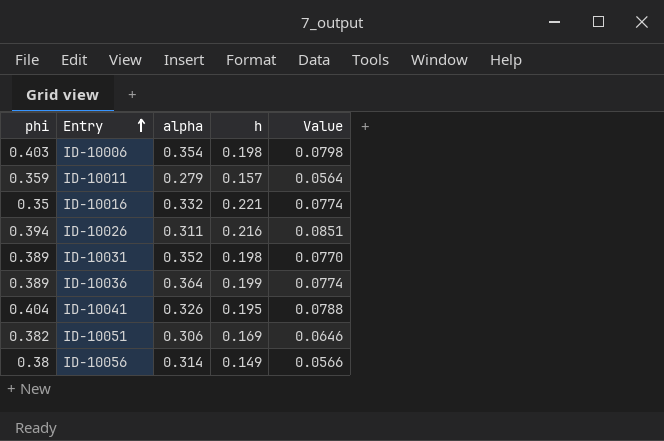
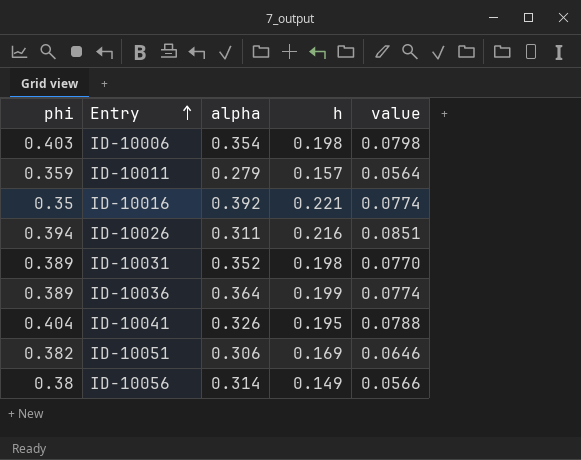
column name: Value -> value
ID-10016 | alpha: 0.332 -> 0.392

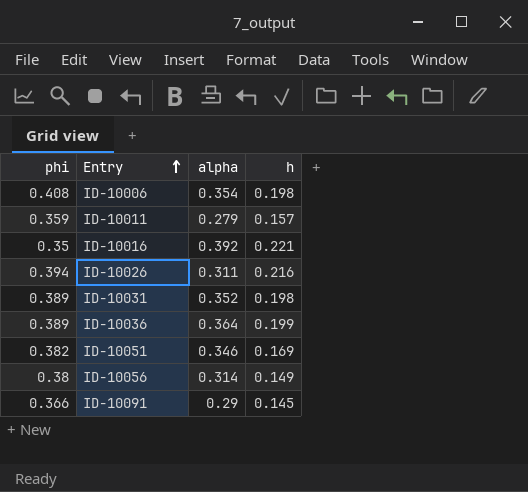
column value | formula: [phi] * [h] -> none
row ID-10041: 0.404 | 0.326 | 0.195 | 0.0788 -> none
ID-10006 | phi: 0.403 -> 0.408
ID-10051 | alpha: 0.306 -> 0.346
row ID-10091: none -> 0.366 | 0.29 | 0.145

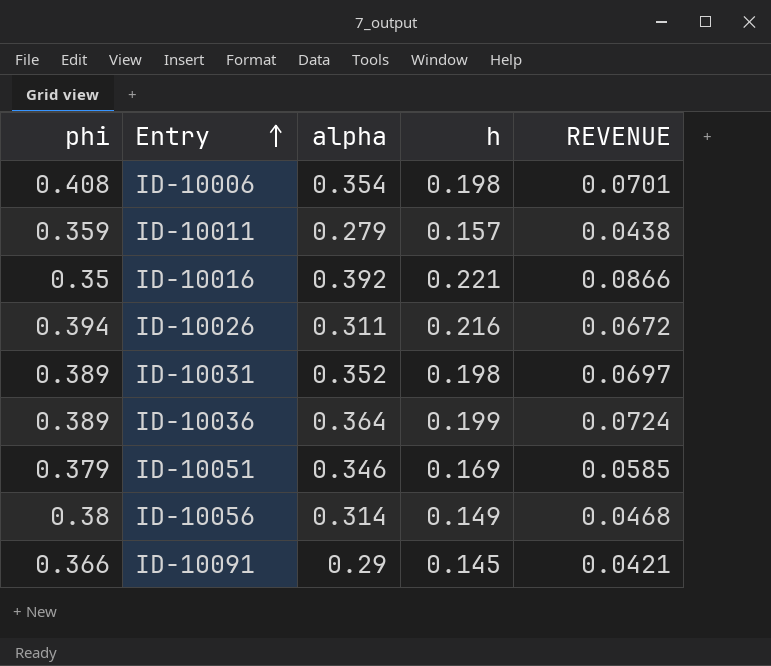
column REVENUE | formula: none -> [alpha] * [h]
ID-10051 | phi: 0.382 -> 0.379

